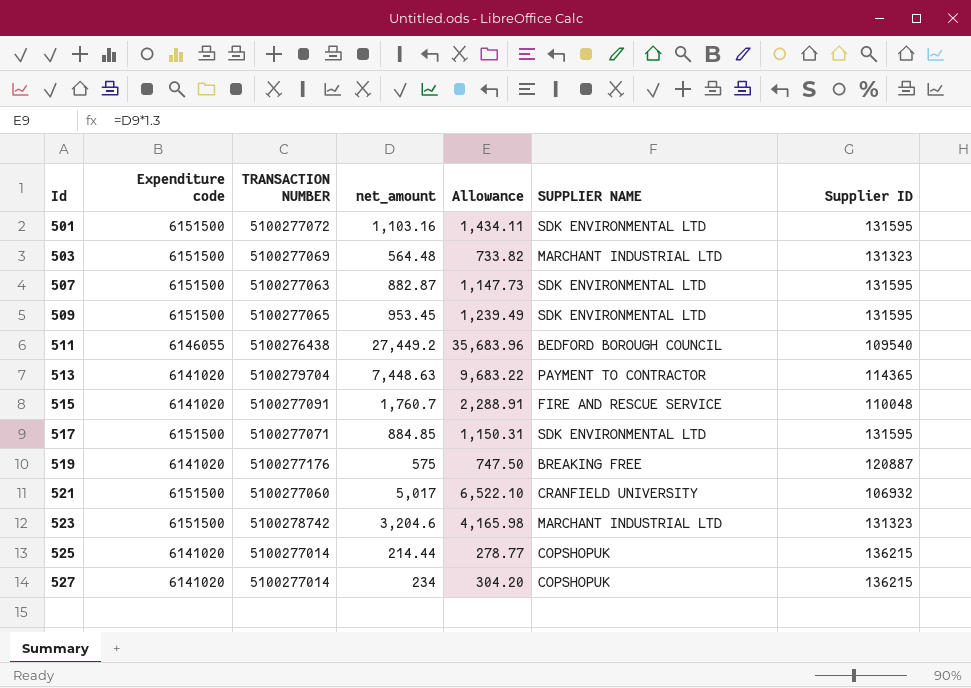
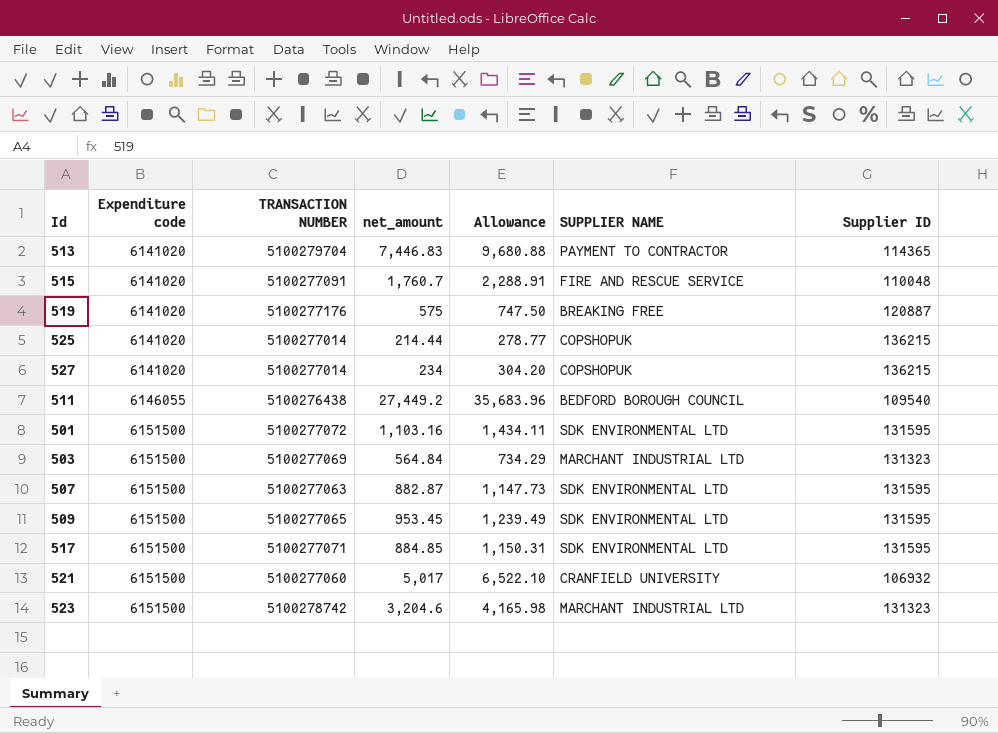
row order: Id ascending -> Expenditure code ascending
513 | net_amount: 7,448.63 -> 7,446.83
513 | Allowance: 9,683.22 -> 9,680.88
503 | net_amount: 564.48 -> 564.84
503 | Allowance: 733.82 -> 734.29

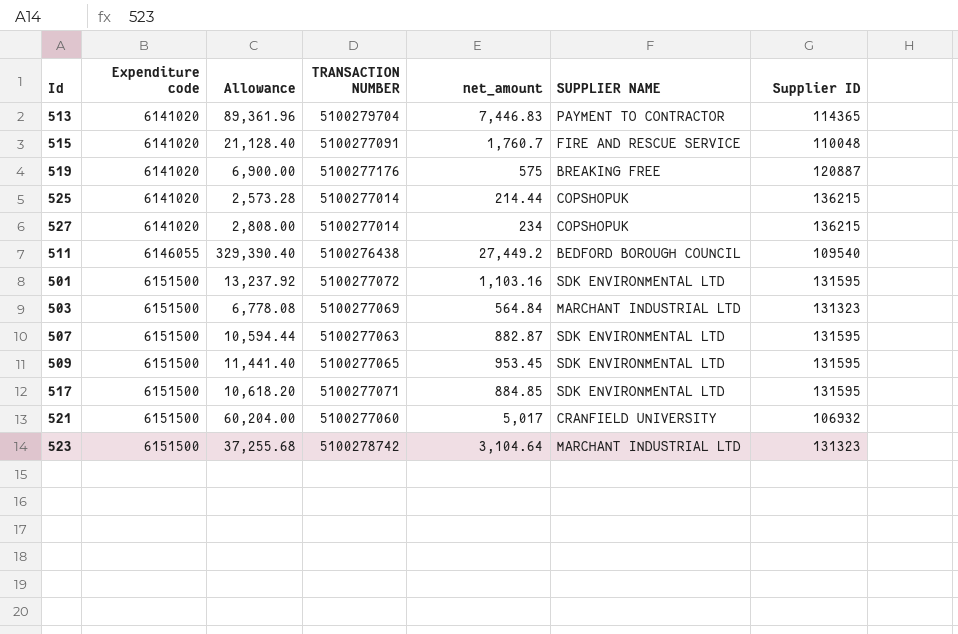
column Allowance | formula: [net_amount] * 1.3 -> [net_amount] * 12
column Allowance | position: 5 -> 3
523 | net_amount: 3,204.6 -> 3,104.64

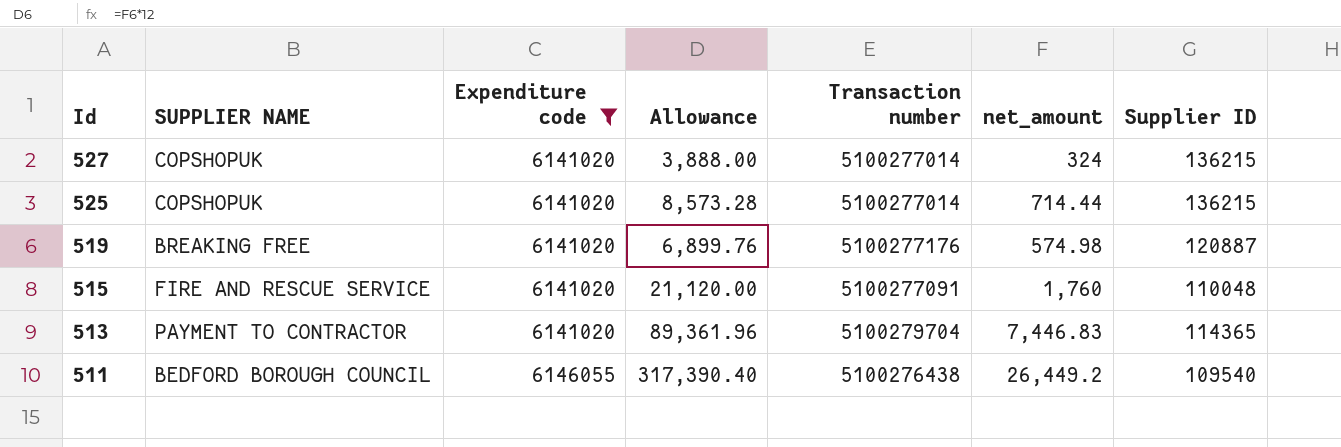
filter: none -> Expenditure code != 6151500
row order: Expenditure code ascending -> Id descending
column SUPPLIER NAME | position: 6 -> 2
column name: TRANSACTION NUMBER -> Transaction number
527 | Allowance: 2,808.00 -> 3,888.00
527 | net_amount: 234 -> 324
525 | Allowance: 2,573.28 -> 8,573.28
525 | net_amount: 214.44 -> 714.44
519 | Allowance: 6,900.00 -> 6,899.76
519 | net_amount: 575 -> 574.98
515 | Allowance: 21,128.40 -> 21,120.00
515 | net_amount: 1,760.7 -> 1,760
511 | Allowance: 329,390.40 -> 317,390.40
511 | net_amount: 27,449.2 -> 26,449.2

